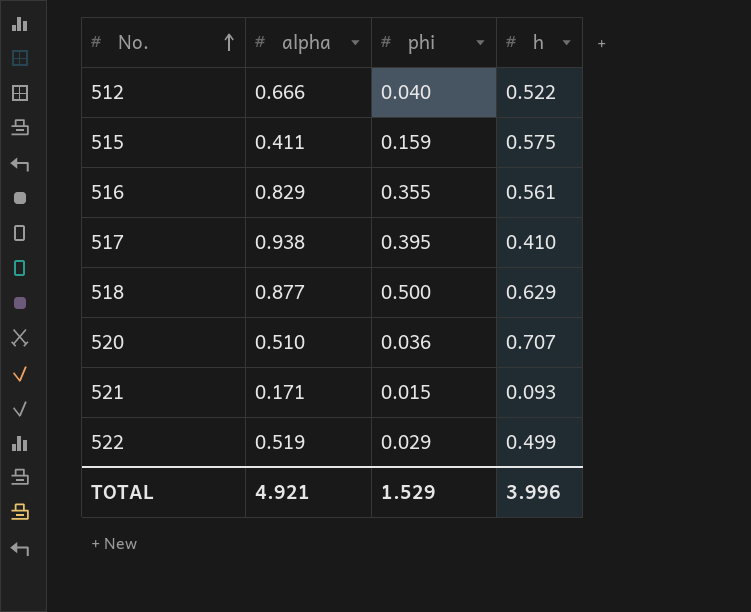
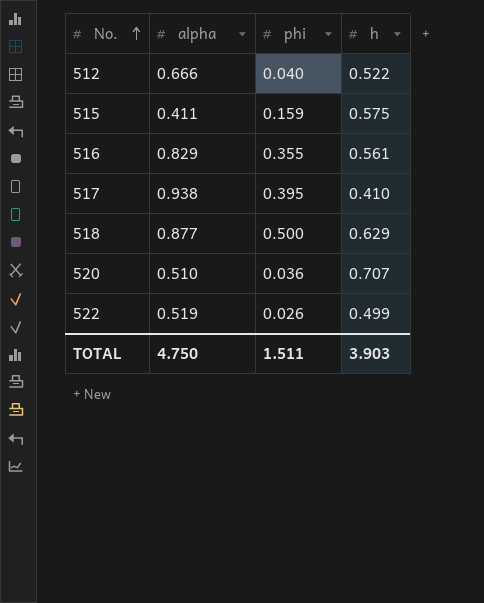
row 521: 0.171 | 0.015 | 0.093 -> none
522 | phi: 0.029 -> 0.026
TOTAL | alpha: 4.921 -> 4.750
TOTAL | phi: 1.529 -> 1.511
TOTAL | h: 3.996 -> 3.903

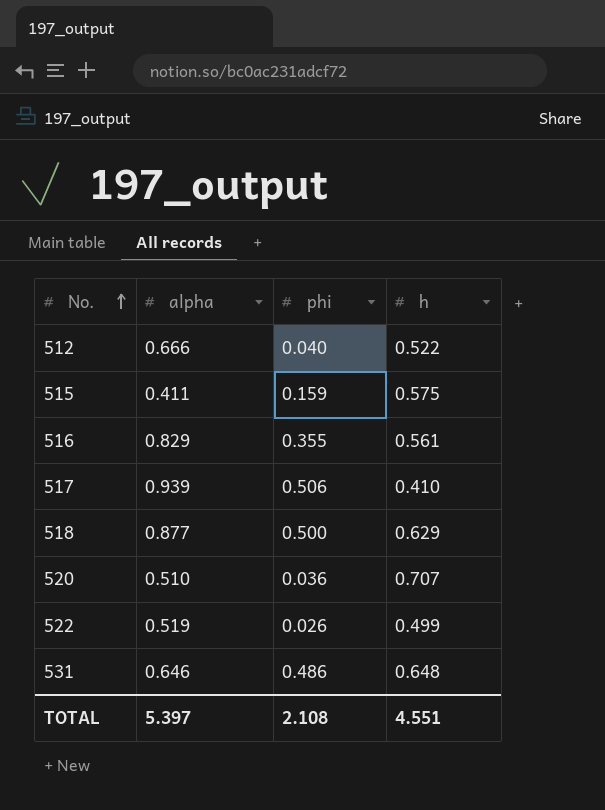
517 | alpha: 0.938 -> 0.939
517 | phi: 0.395 -> 0.506
row 531: none -> 0.646 | 0.486 | 0.648
TOTAL | alpha: 4.750 -> 5.397
TOTAL | phi: 1.511 -> 2.108
TOTAL | h: 3.903 -> 4.551

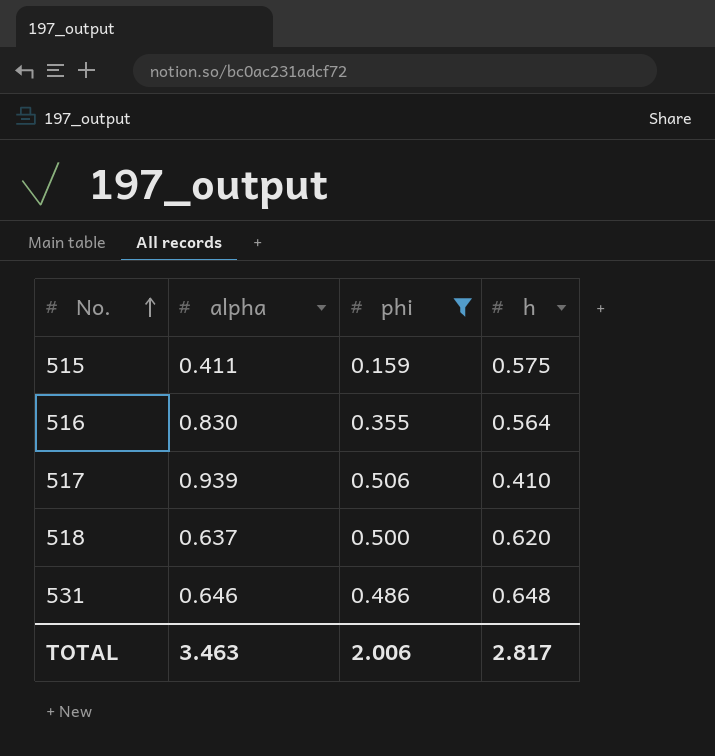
filter: none -> phi >= 0.159
516 | alpha: 0.829 -> 0.830
516 | h: 0.561 -> 0.564
518 | alpha: 0.877 -> 0.637
518 | h: 0.629 -> 0.620
TOTAL | alpha: 5.397 -> 3.463
TOTAL | phi: 2.108 -> 2.006
TOTAL | h: 4.551 -> 2.817

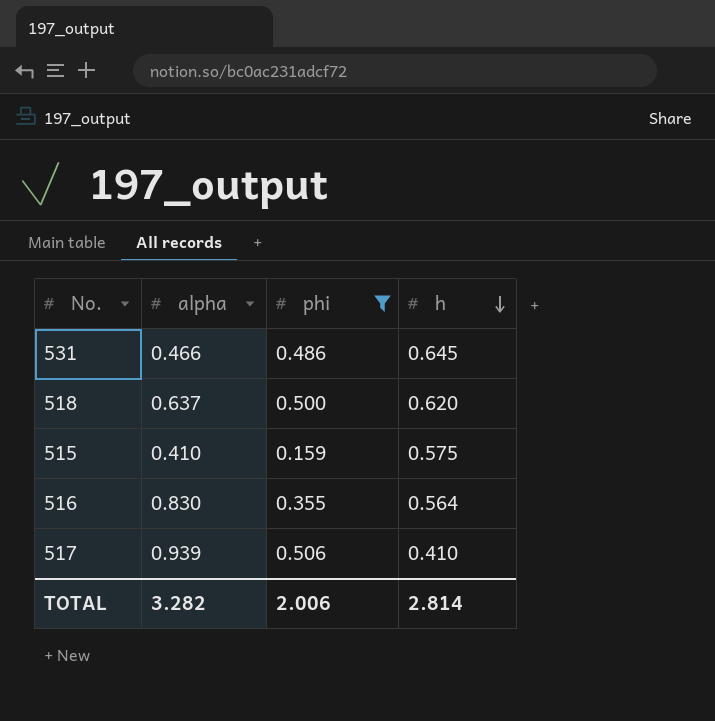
row order: No. ascending -> h descending
531 | alpha: 0.646 -> 0.466
531 | h: 0.648 -> 0.645
515 | alpha: 0.411 -> 0.410
TOTAL | alpha: 3.463 -> 3.282
TOTAL | h: 2.817 -> 2.814

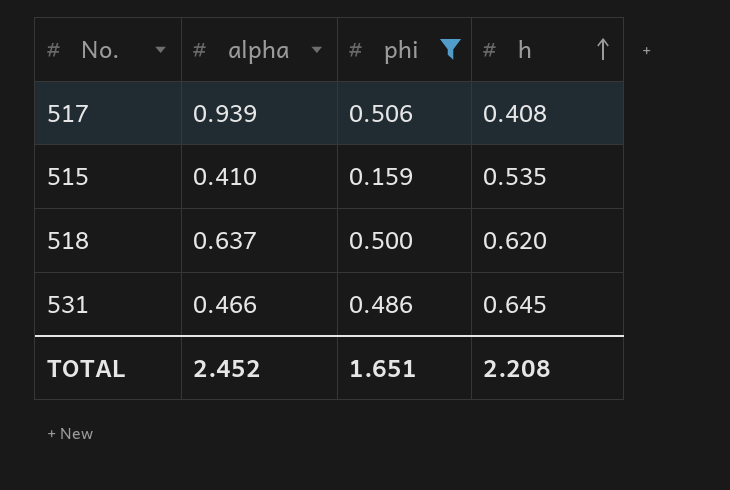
row order: h descending -> h ascending
row 516: 0.830 | 0.355 | 0.564 -> none
517 | h: 0.410 -> 0.408
515 | h: 0.575 -> 0.535
TOTAL | alpha: 3.282 -> 2.452
TOTAL | phi: 2.006 -> 1.651
TOTAL | h: 2.814 -> 2.208

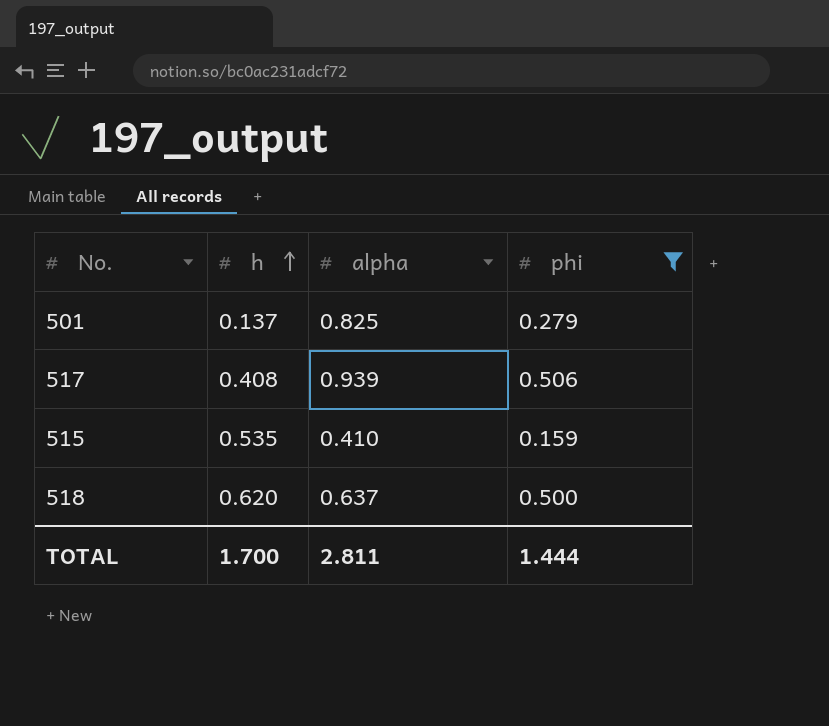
column h | position: 4 -> 2
row 531: 0.466 | 0.486 | 0.645 -> none
row 501: none -> 0.137 | 0.825 | 0.279
TOTAL | h: 2.208 -> 1.700
TOTAL | alpha: 2.452 -> 2.811
TOTAL | phi: 1.651 -> 1.444

